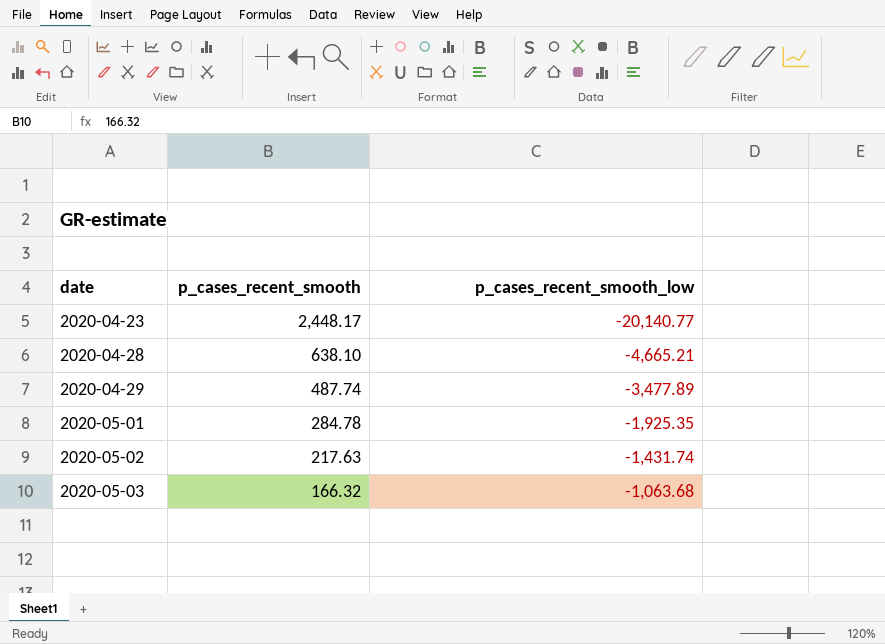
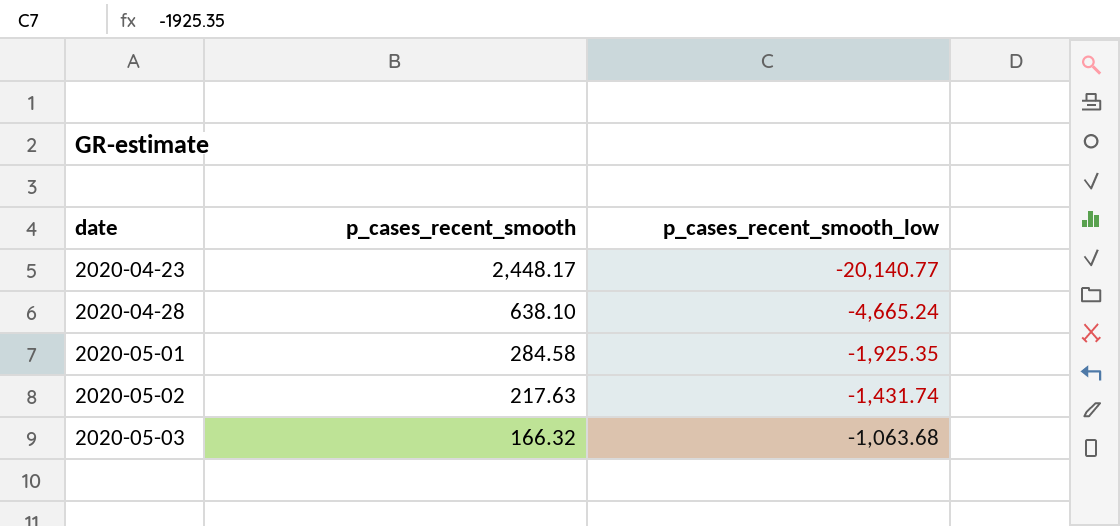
row 2020-04-29: 487.74 | -3,477.89 -> none
2020-04-28 | p_cases_recent_smooth_low: -4,665.21 -> -4,665.24
2020-05-01 | p_cases_recent_smooth: 284.78 -> 284.58

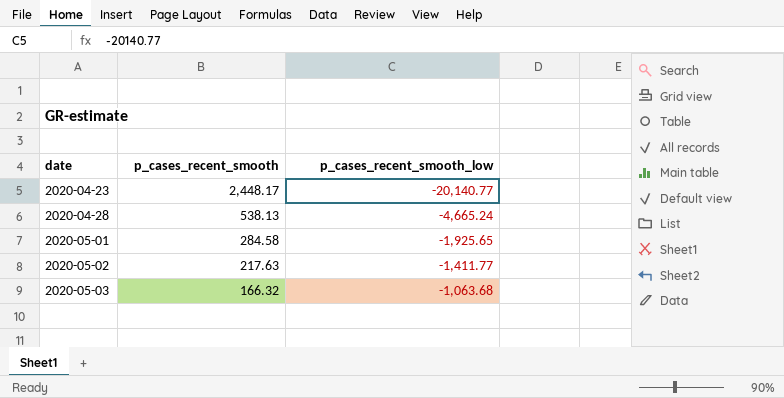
2020-04-28 | p_cases_recent_smooth: 638.10 -> 538.13
2020-05-01 | p_cases_recent_smooth_low: -1,925.35 -> -1,925.65
2020-05-02 | p_cases_recent_smooth_low: -1,431.74 -> -1,411.77

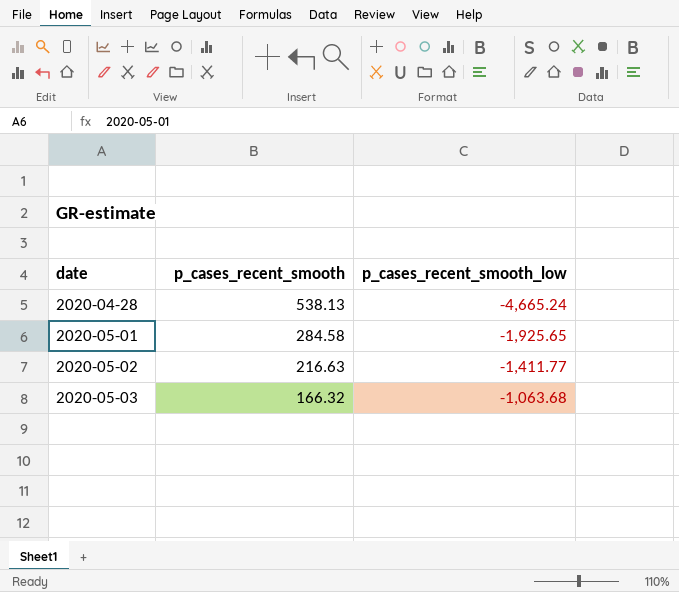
row 2020-04-23: 2,448.17 | -20,140.77 -> none
2020-05-02 | p_cases_recent_smooth: 217.63 -> 216.63

